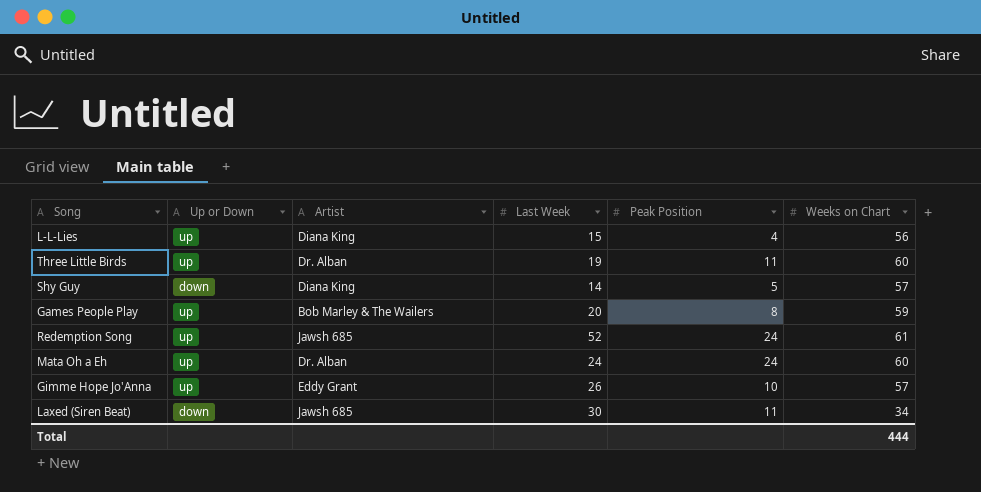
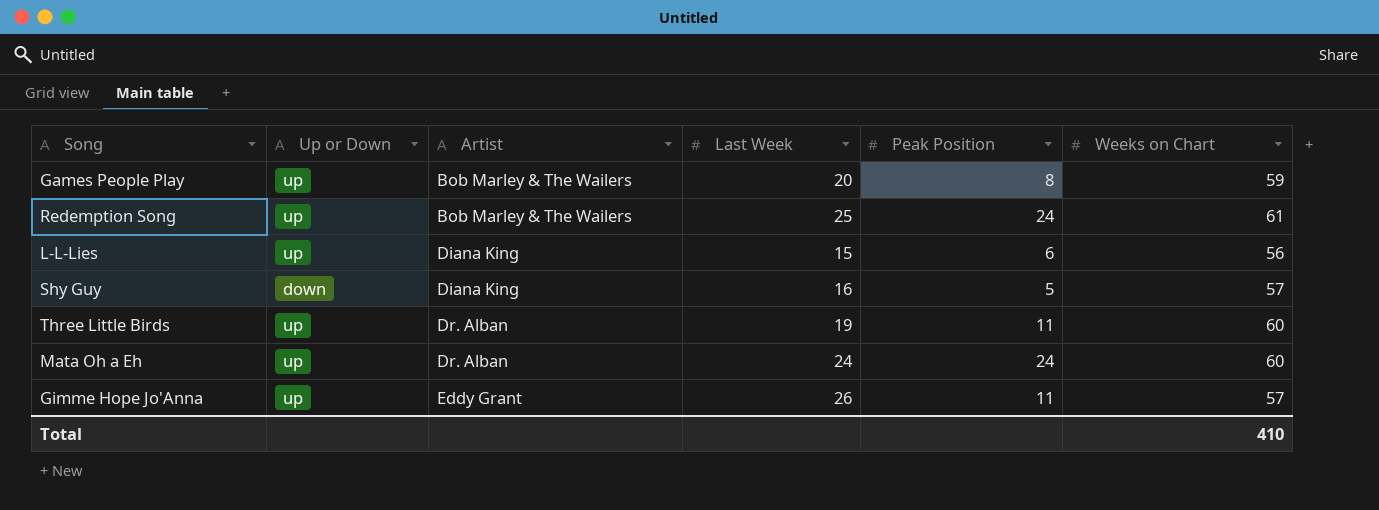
row order: none -> Artist ascending
row Laxed (Siren Beat): down | Jawsh 685 | 30 | 11 | 34 -> none
Redemption Song | Artist: Jawsh 685 -> Bob Marley & The Wailers
Redemption Song | Last Week: 52 -> 25
L-L-Lies | Peak Position: 4 -> 6
Shy Guy | Last Week: 14 -> 16
Gimme Hope Jo'Anna | Peak Position: 10 -> 11
Total | Weeks on Chart: 444 -> 410

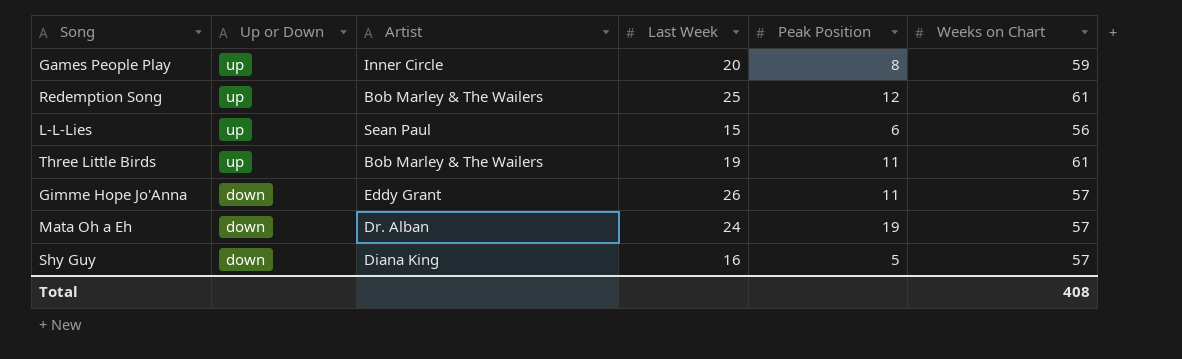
row order: Artist ascending -> Up or Down descending
Games People Play | Artist: Bob Marley & The Wailers -> Inner Circle
Redemption Song | Peak Position: 24 -> 12
L-L-Lies | Artist: Diana King -> Sean Paul
Three Little Birds | Artist: Dr. Alban -> Bob Marley & The Wailers
Three Little Birds | Weeks on Chart: 60 -> 61
Gimme Hope Jo'Anna | Up or Down: up -> down
Mata Oh a Eh | Up or Down: up -> down
Mata Oh a Eh | Peak Position: 24 -> 19
Mata Oh a Eh | Weeks on Chart: 60 -> 57
Total | Weeks on Chart: 410 -> 408

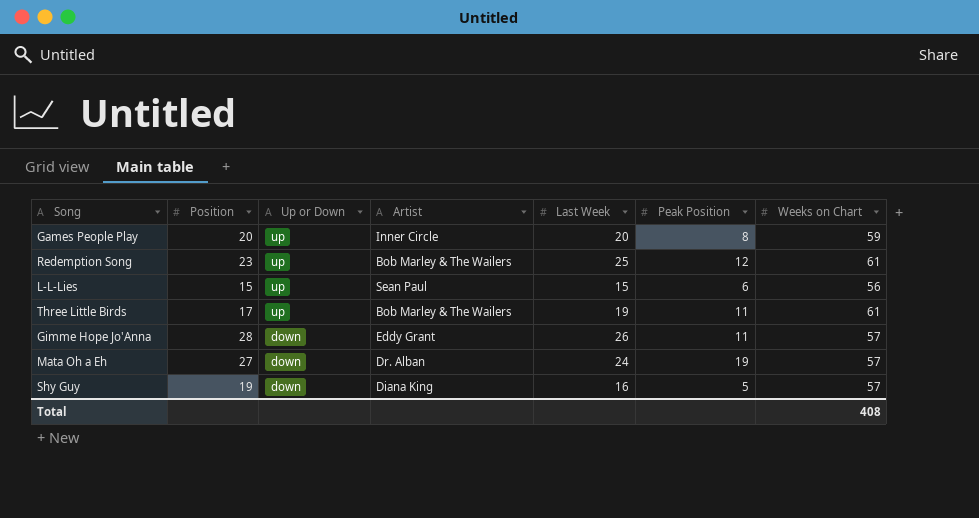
column Position | position: none -> 2

